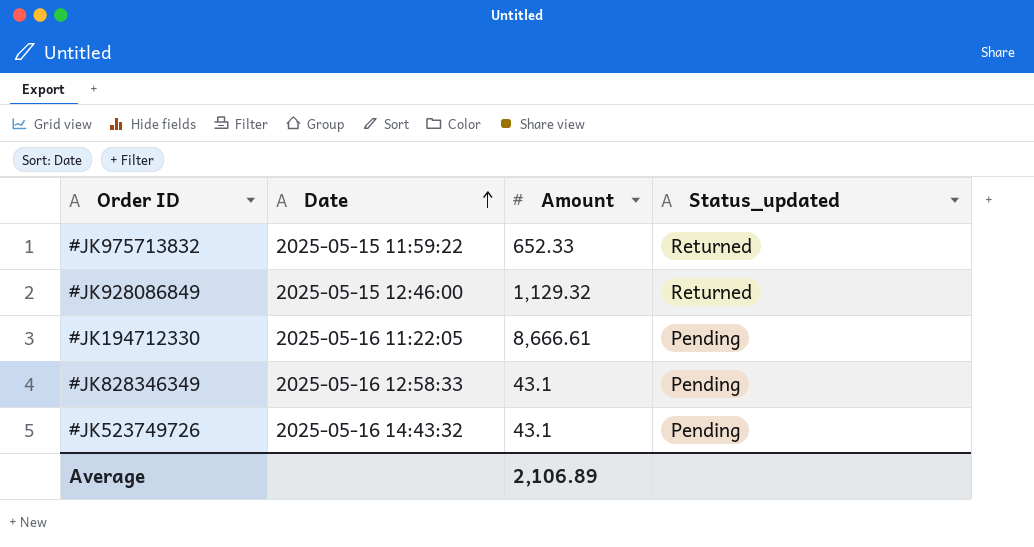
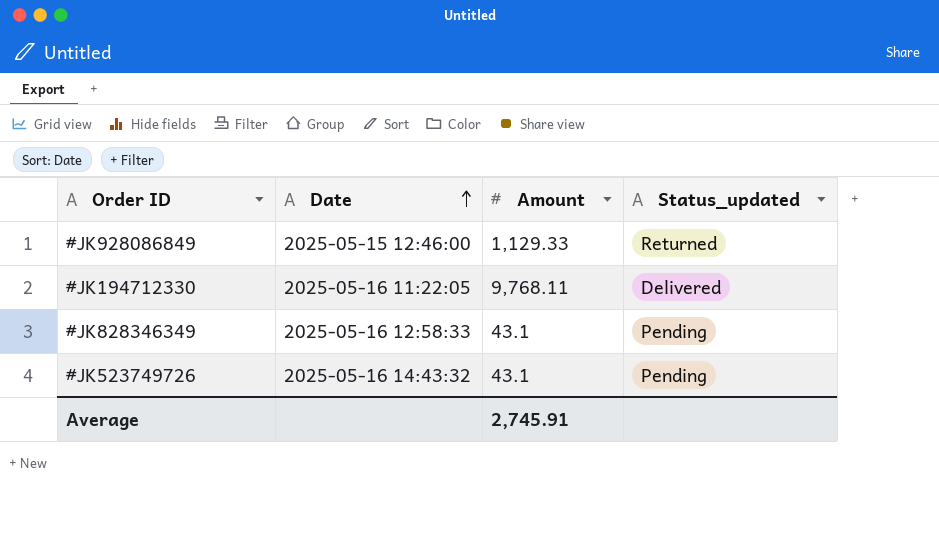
row #JK975713832: 2025-05-15 11:59:22 | 652.33 | Returned -> none
#JK928086849 | Amount: 1,129.32 -> 1,129.33
#JK194712330 | Amount: 8,666.61 -> 9,768.11
#JK194712330 | Status_updated: Pending -> Delivered
Average | Amount: 2,106.89 -> 2,745.91

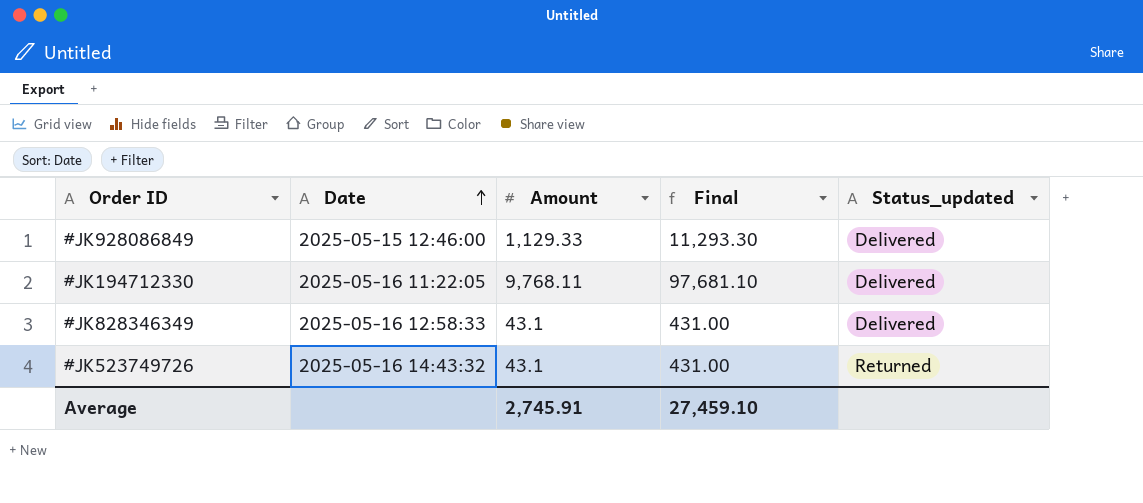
column Final | formula: none -> [Amount] * 10
#JK928086849 | Status_updated: Returned -> Delivered
#JK828346349 | Status_updated: Pending -> Delivered
#JK523749726 | Status_updated: Pending -> Returned

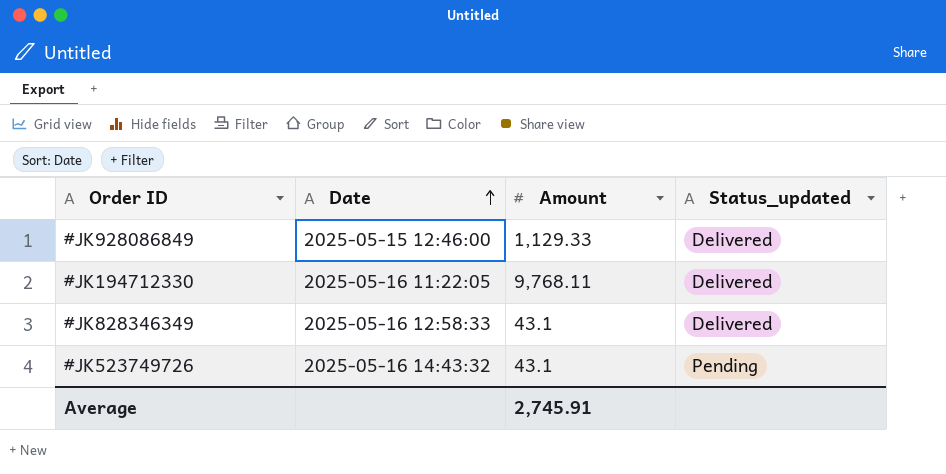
column Final | formula: [Amount] * 10 -> none
#JK523749726 | Status_updated: Returned -> Pending

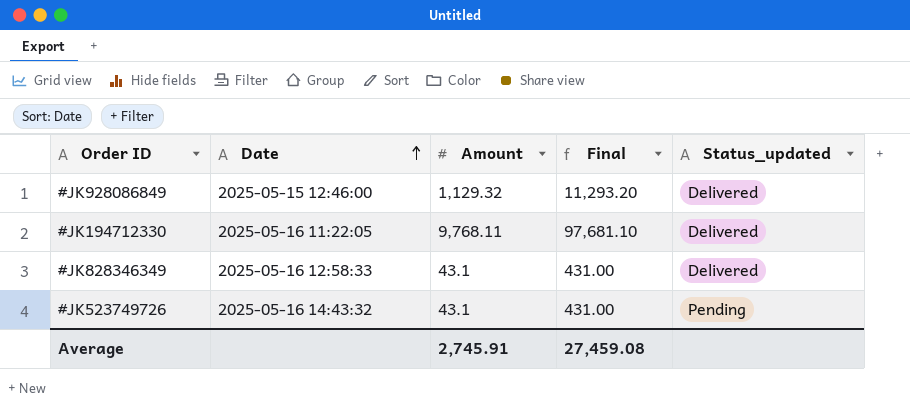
column Final | formula: none -> [Amount] * 10
#JK928086849 | Amount: 1,129.33 -> 1,129.32

